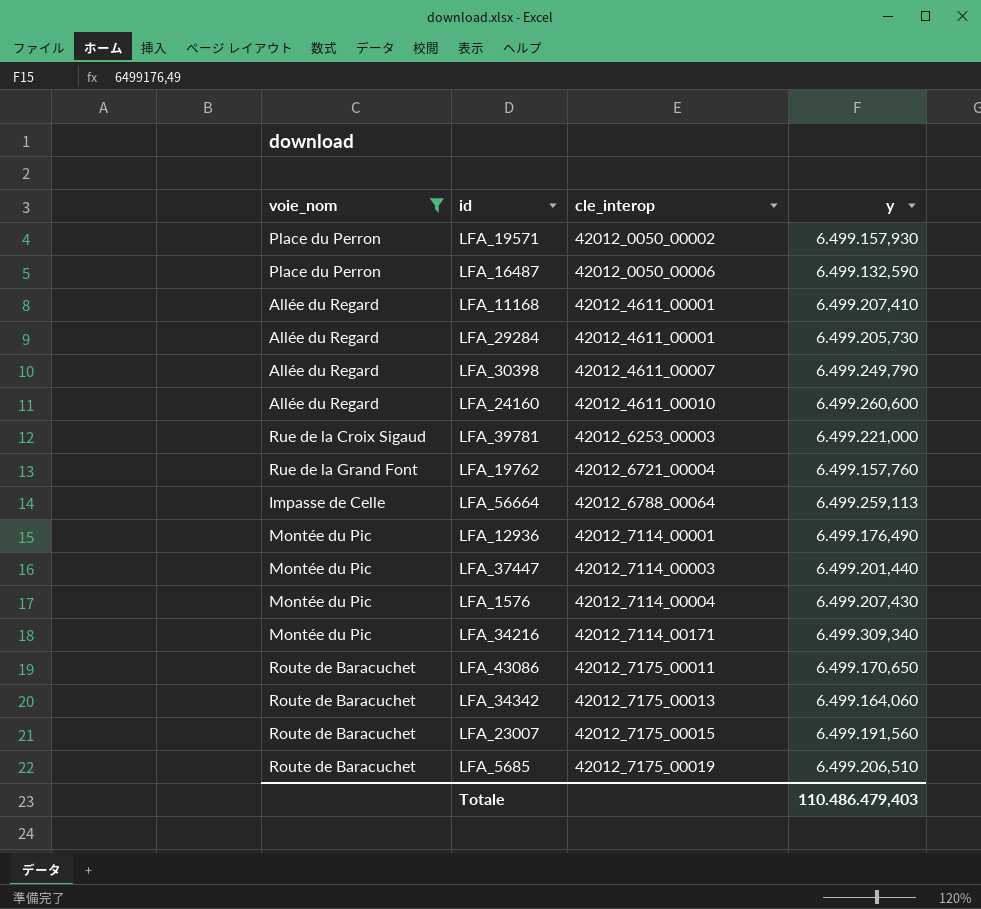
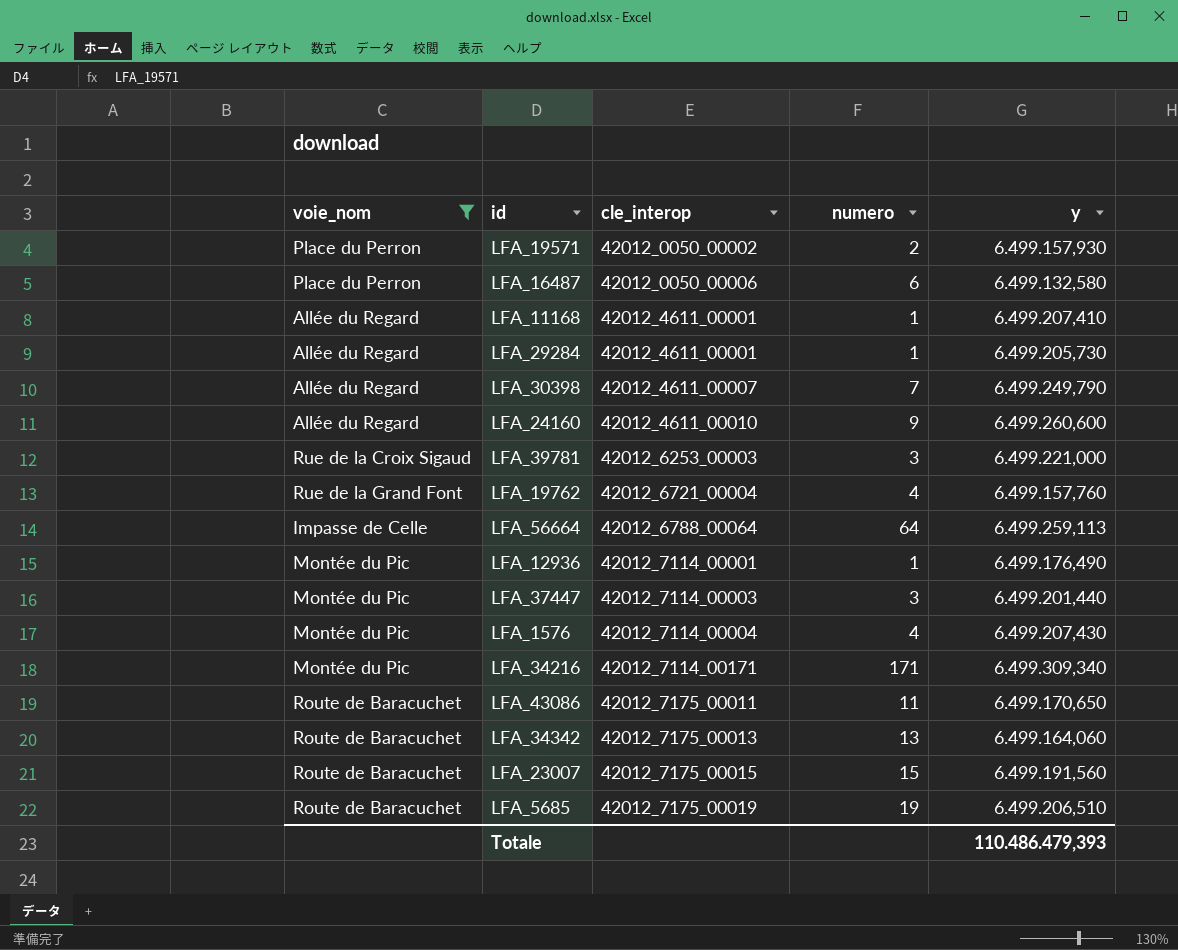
column numero | position: none -> 4
LFA_16487 | y: 6.499.132,590 -> 6.499.132,580
Totale | y: 110.486.479,403 -> 110.486.479,393

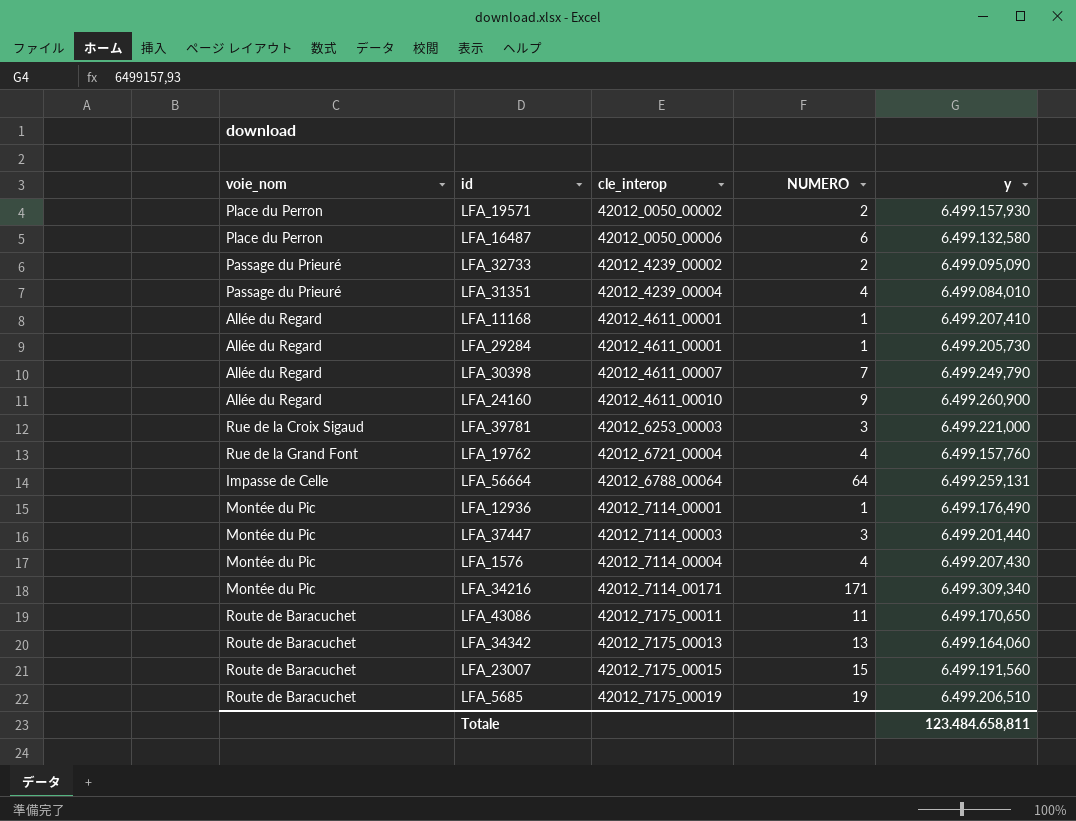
filter: voie_nom != Passage du Prieuré -> none
column name: numero -> NUMERO
LFA_24160 | y: 6.499.260,600 -> 6.499.260,900
LFA_56664 | y: 6.499.259,113 -> 6.499.259,131
Totale | y: 110.486.479,393 -> 123.484.658,811

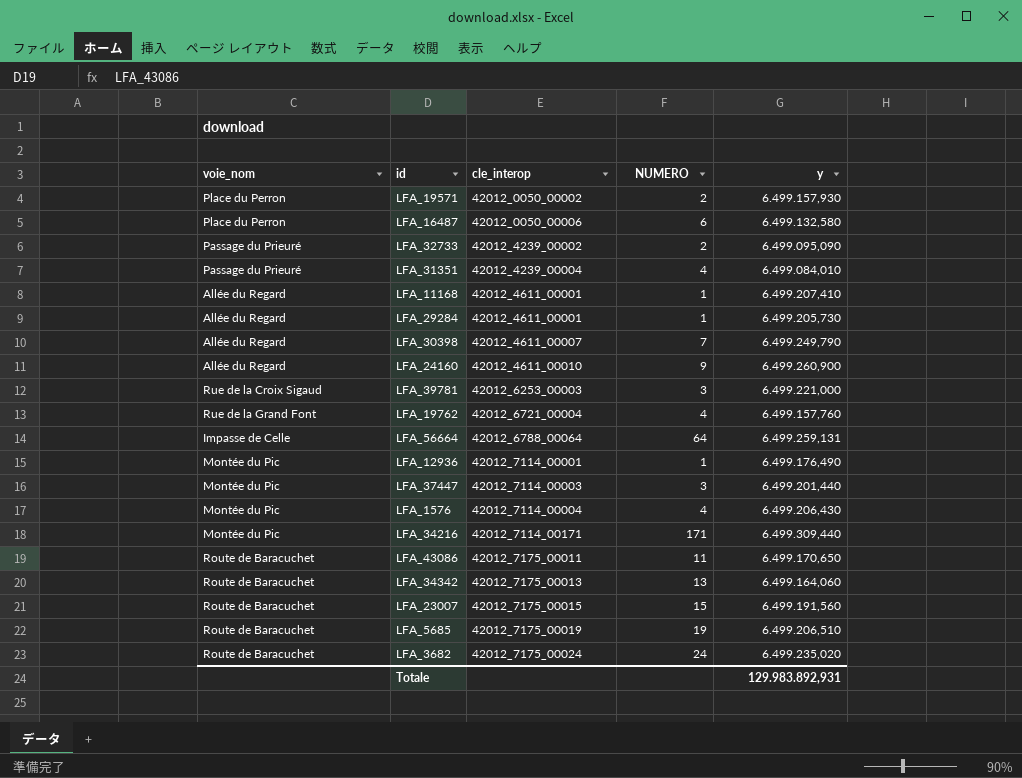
LFA_1576 | y: 6.499.207,430 -> 6.499.206,430
LFA_34216 | y: 6.499.309,340 -> 6.499.309,440
row LFA_3682: none -> Route de Baracuchet | 42012_7175_00024 | 24 | 6.499.235,020
Totale | y: 123.484.658,811 -> 129.983.892,931

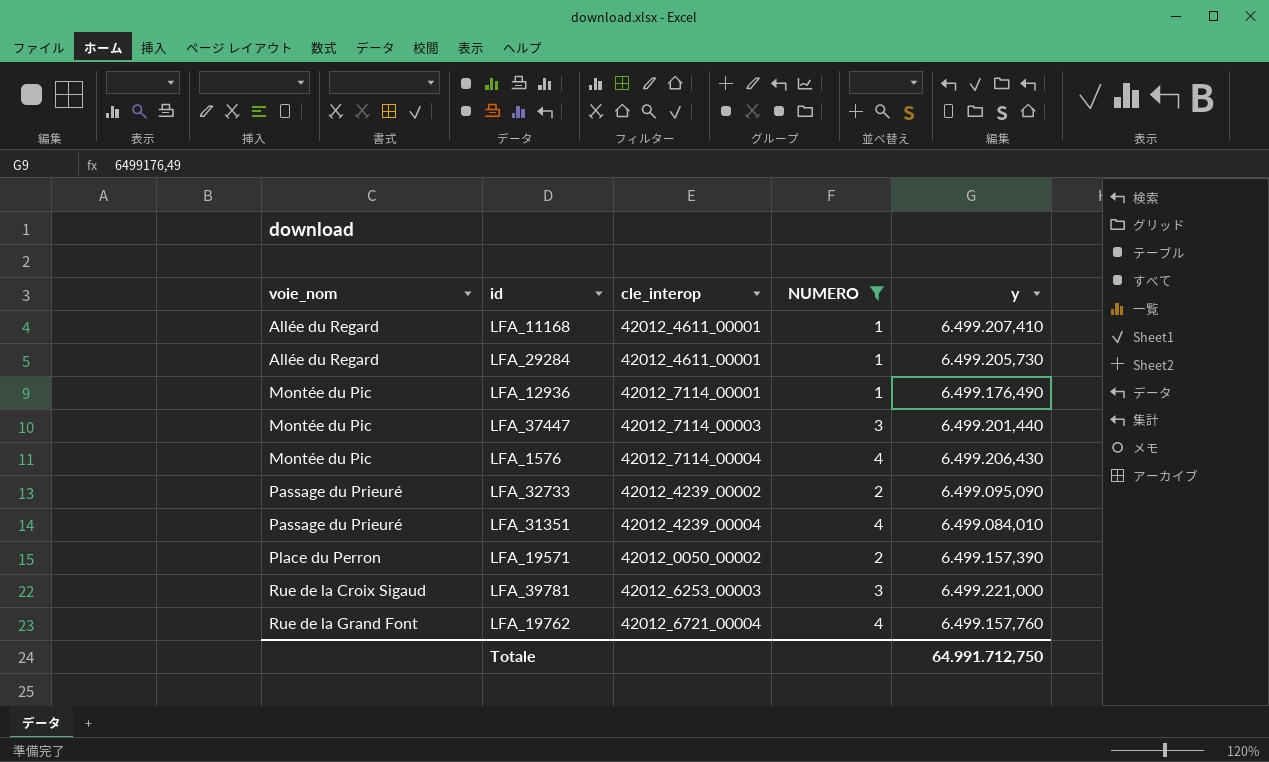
filter: none -> NUMERO <= 4
row order: cle_interop ascending -> voie_nom ascending
LFA_19571 | y: 6.499.157,930 -> 6.499.157,390
Totale | y: 129.983.892,931 -> 64.991.712,750

